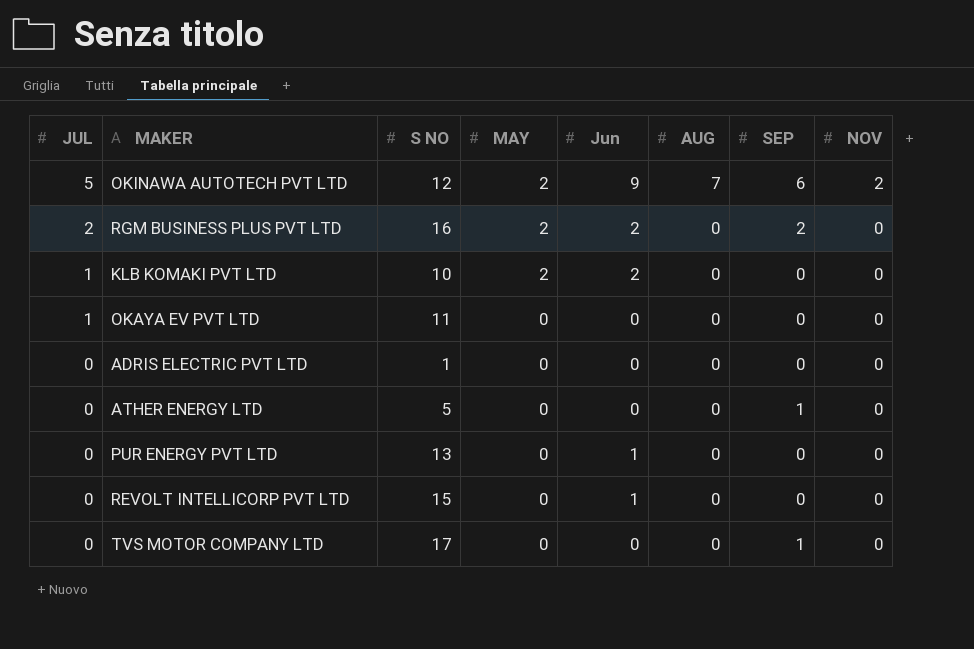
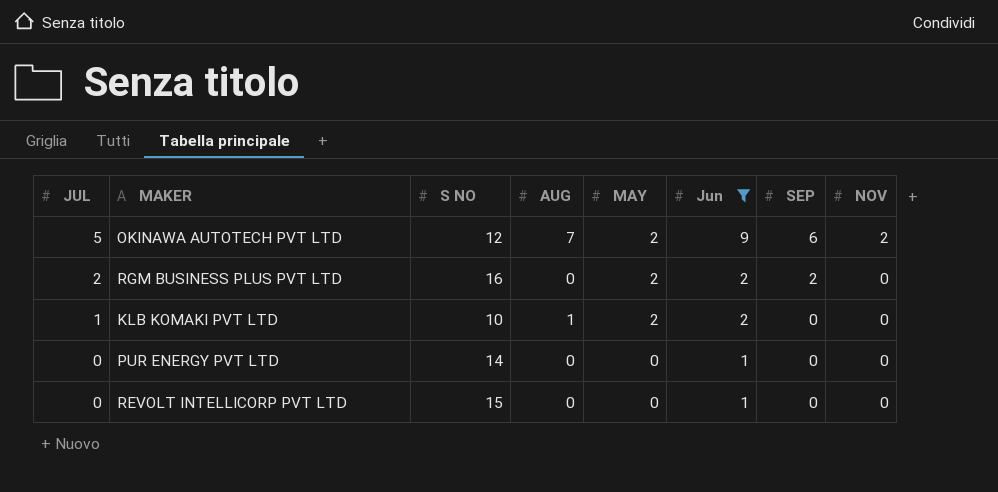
filter: none -> Jun != 0
column AUG | position: 6 -> 4
KLB KOMAKI PVT LTD | AUG: 0 -> 1
PUR ENERGY PVT LTD | S NO: 13 -> 14

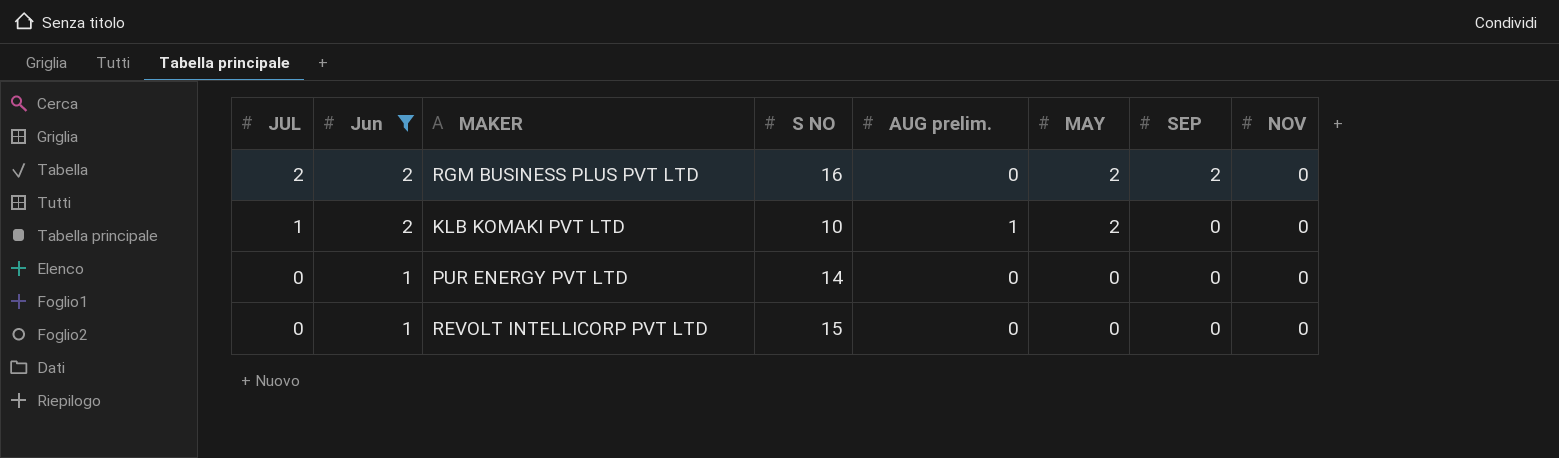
column Jun | position: 6 -> 2
column name: AUG -> AUG prelim.
row OKINAWA AUTOTECH PVT LTD: 5 | 12 | 7 | 2 | 9 | 6 | 2 -> none

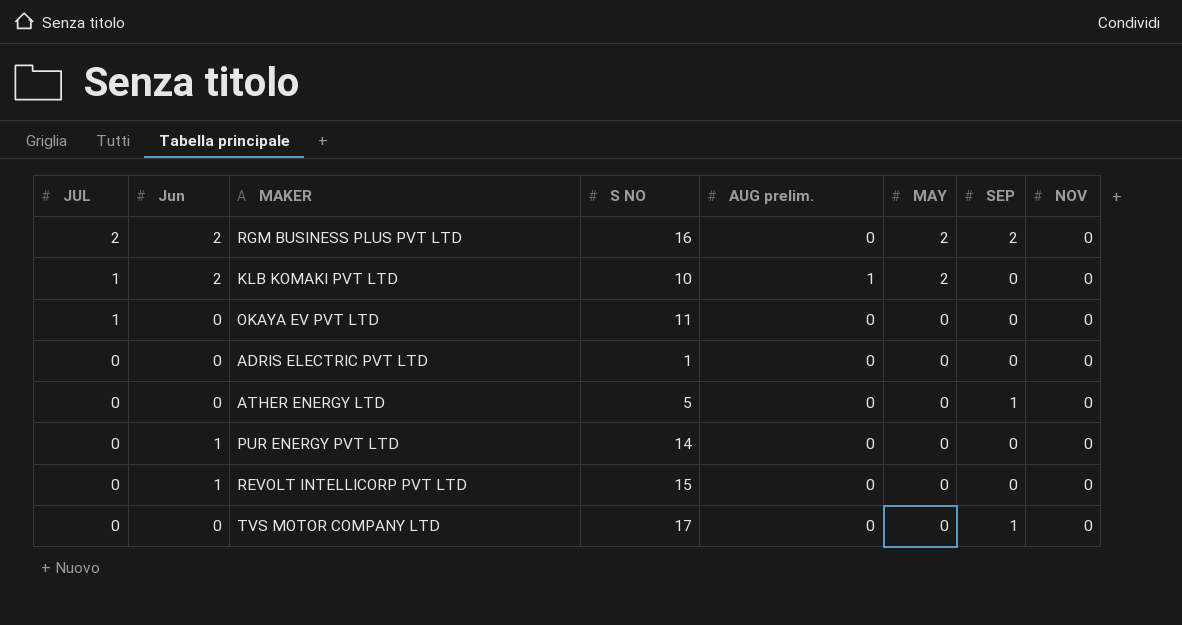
filter: Jun != 0 -> none

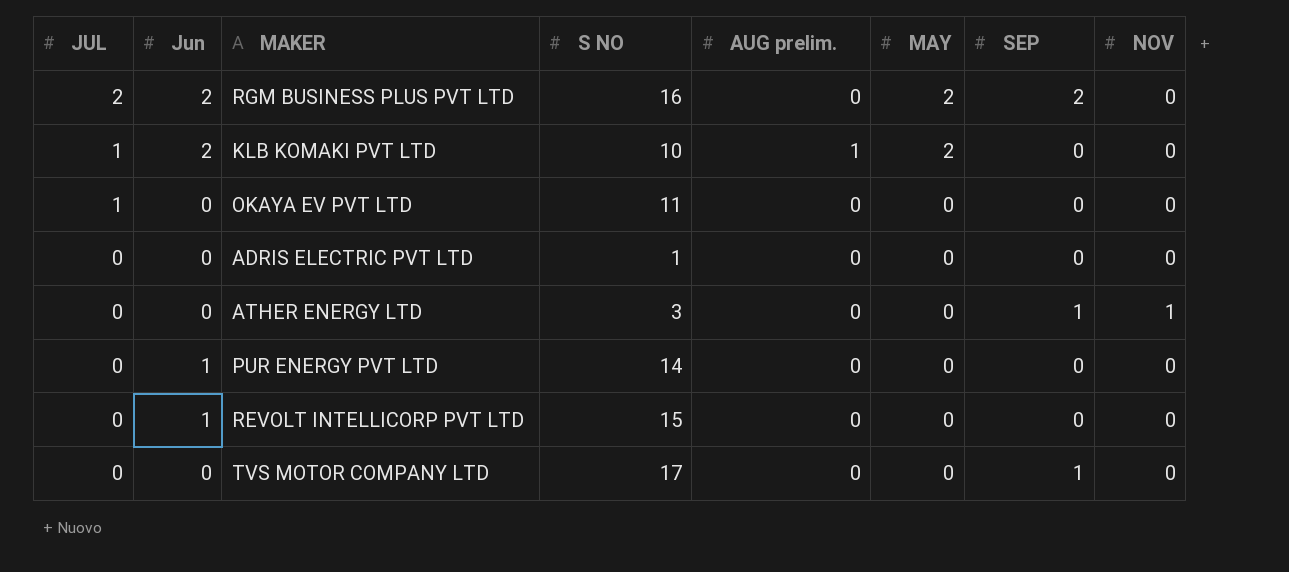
ATHER ENERGY LTD | S NO: 5 -> 3
ATHER ENERGY LTD | NOV: 0 -> 1

